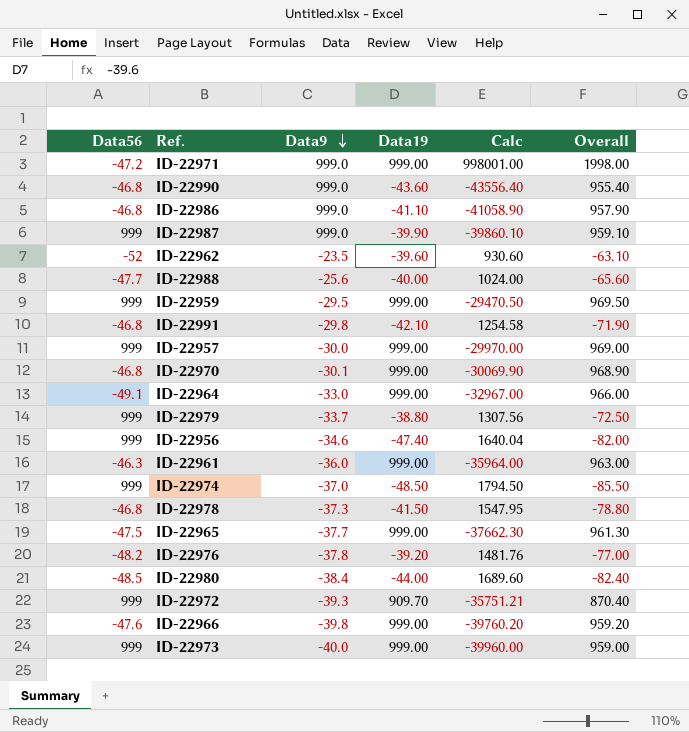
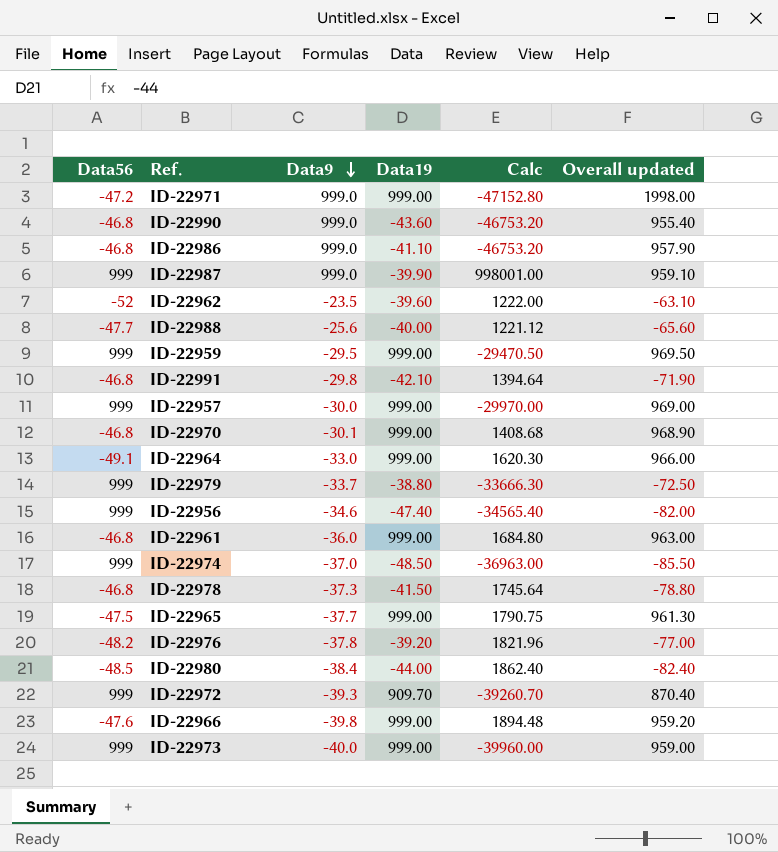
column Calc | formula: [Data9] * [Data19] -> [Data56] * [Data9]
column name: Overall -> Overall updated
ID-22961 | Data56: -46.3 -> -46.8

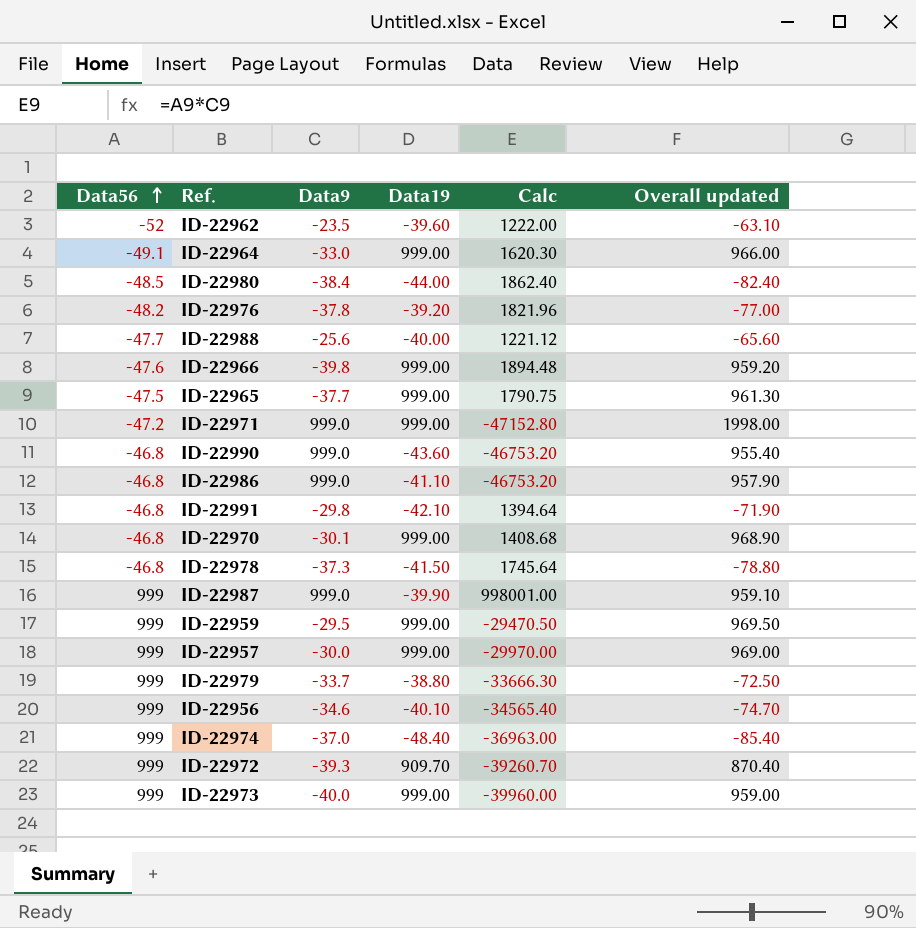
row order: Data9 descending -> Data56 ascending
row ID-22961: -46.8 | -36.0 | 999.00 | 1684.80 | 963.00 -> none
ID-22956 | Data19: -47.40 -> -40.10
ID-22956 | Overall updated: -82.00 -> -74.70
ID-22974 | Data19: -48.50 -> -48.40
ID-22974 | Overall updated: -85.50 -> -85.40

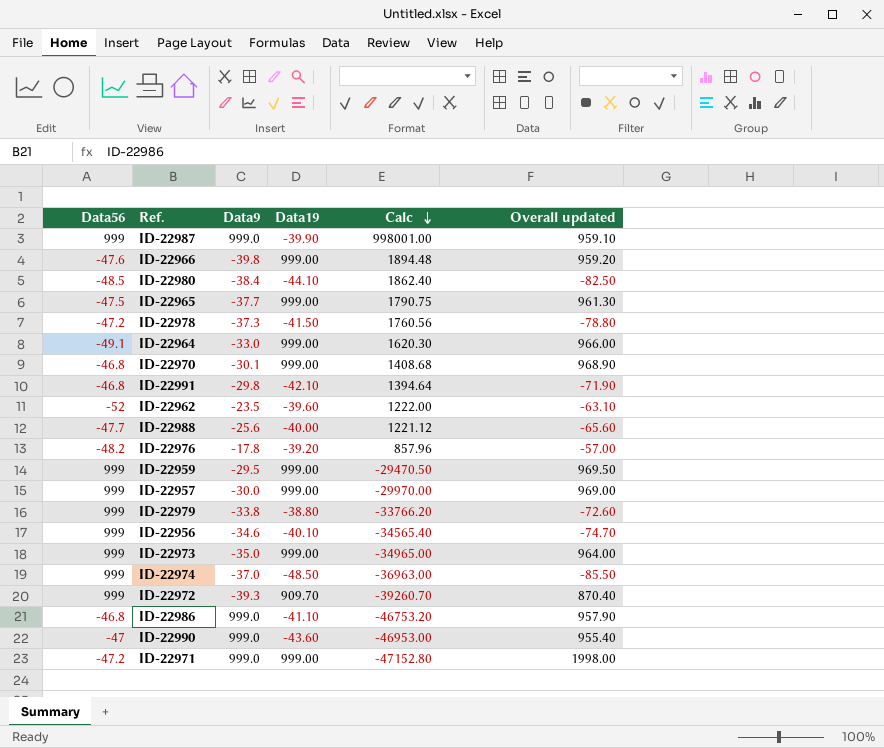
row order: Data56 ascending -> Calc descending
ID-22980 | Data19: -44.00 -> -44.10
ID-22980 | Overall updated: -82.40 -> -82.50
ID-22978 | Data56: -46.8 -> -47.2
ID-22978 | Calc: 1745.64 -> 1760.56
ID-22976 | Data9: -37.8 -> -17.8
ID-22976 | Calc: 1821.96 -> 857.96
ID-22976 | Overall updated: -77.00 -> -57.00
ID-22979 | Data9: -33.7 -> -33.8
ID-22979 | Calc: -33666.30 -> -33766.20
ID-22979 | Overall updated: -72.50 -> -72.60
ID-22973 | Data9: -40.0 -> -35.0
ID-22973 | Calc: -39960.00 -> -34965.00
ID-22973 | Overall updated: 959.00 -> 964.00
ID-22974 | Data19: -48.40 -> -48.50
ID-22974 | Overall updated: -85.40 -> -85.50
ID-22990 | Data56: -46.8 -> -47
ID-22990 | Calc: -46753.20 -> -46953.00

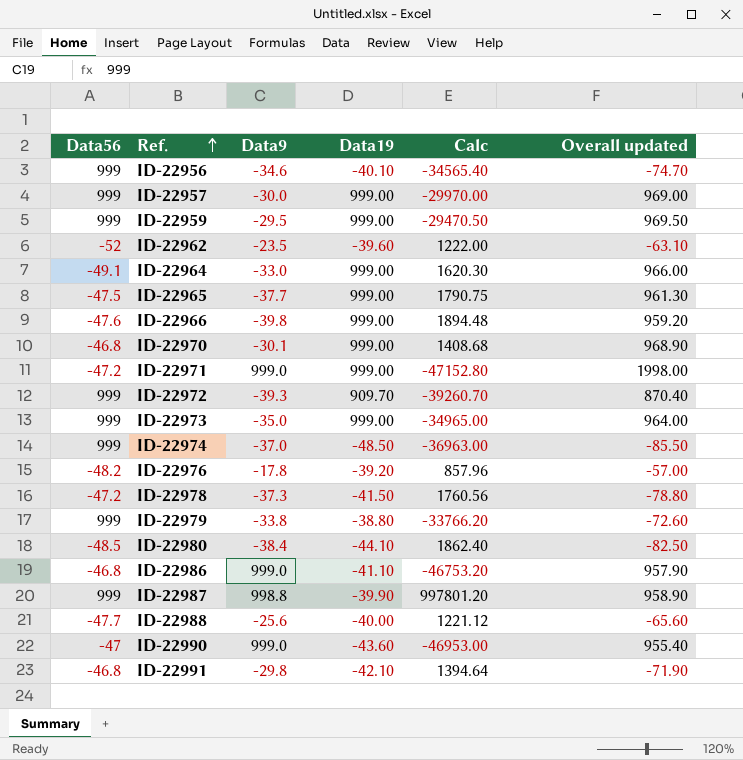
row order: Calc descending -> Ref. ascending
ID-22987 | Data9: 999.0 -> 998.8
ID-22987 | Calc: 998001.00 -> 997801.20
ID-22987 | Overall updated: 959.10 -> 958.90

